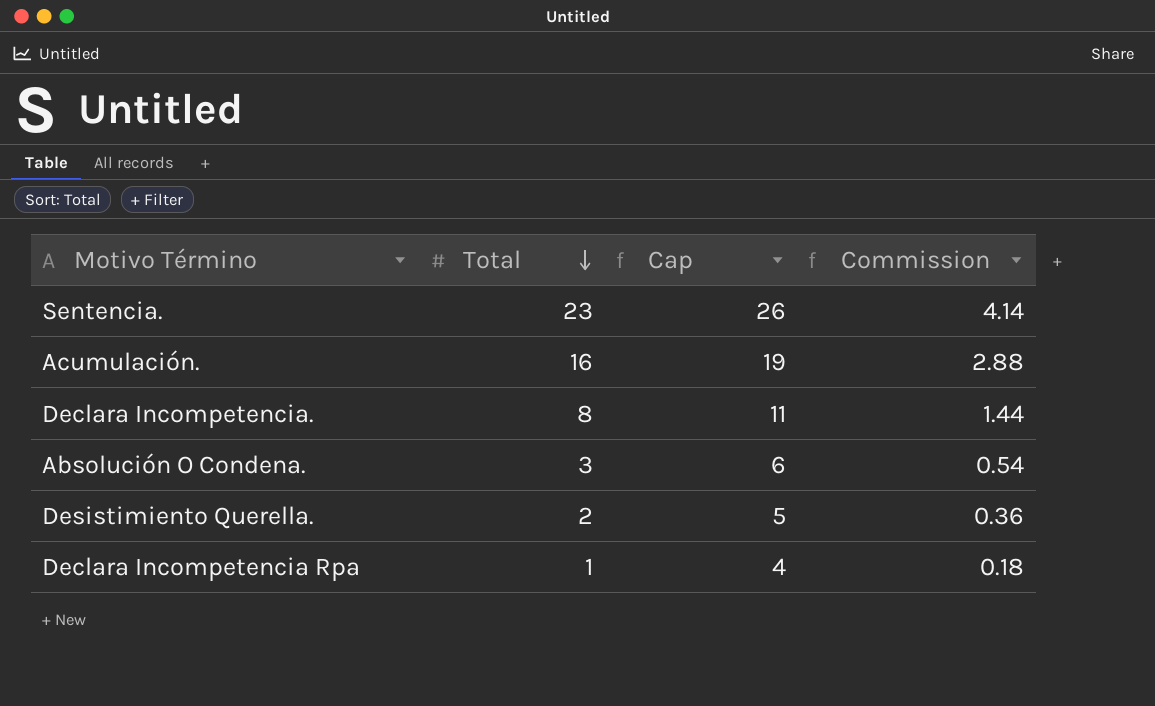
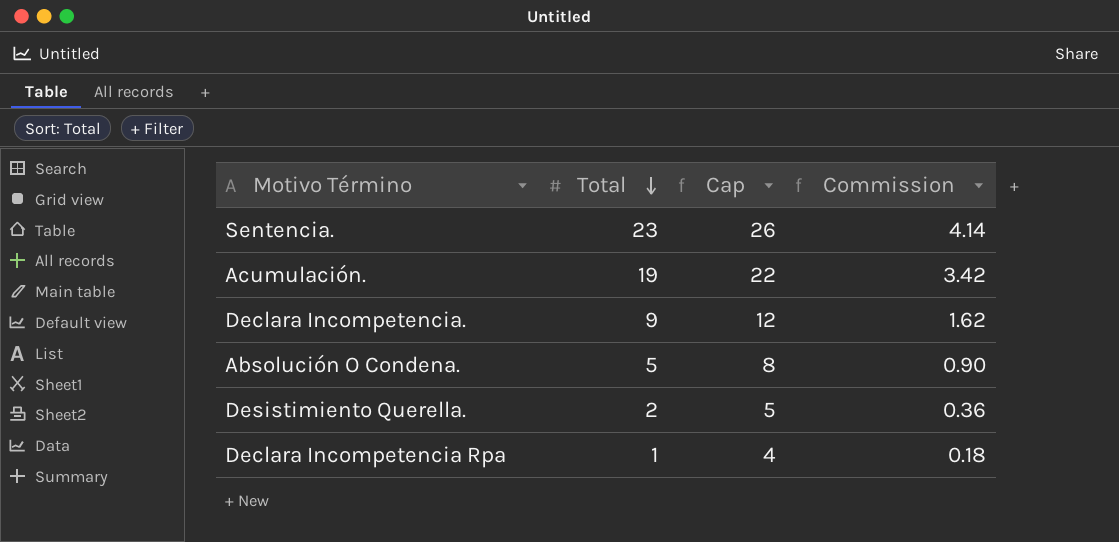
Acumulación. | Total: 16 -> 19
Acumulación. | Cap: 19 -> 22
Acumulación. | Commission: 2.88 -> 3.42
Declara Incompetencia. | Total: 8 -> 9
Declara Incompetencia. | Cap: 11 -> 12
Declara Incompetencia. | Commission: 1.44 -> 1.62
Absolución O Condena. | Total: 3 -> 5
Absolución O Condena. | Cap: 6 -> 8
Absolución O Condena. | Commission: 0.54 -> 0.90

